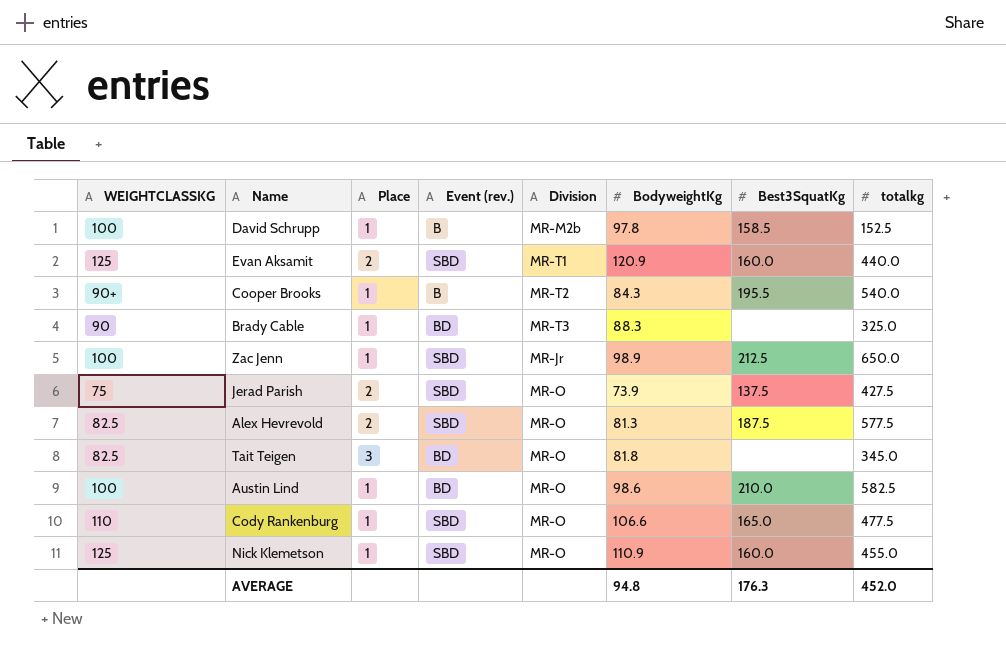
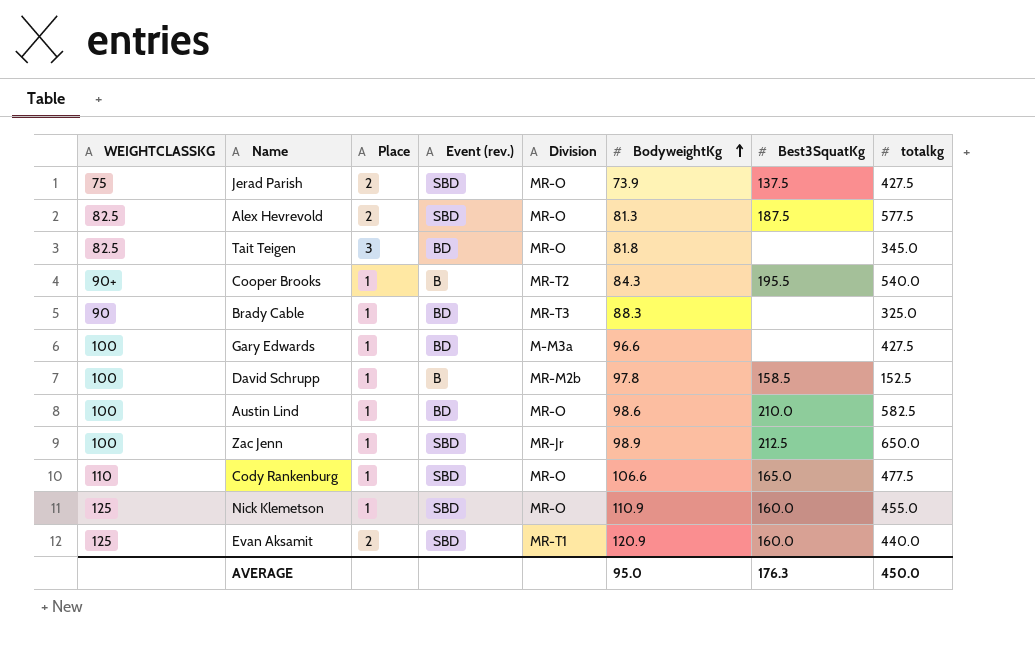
row order: none -> BodyweightKg ascending
row Gary Edwards: none -> 100 | 1 | BD | M-M3a | 96.6 | none | 427.5
AVERAGE | BodyweightKg: 94.8 -> 95.0
AVERAGE | totalkg: 452.0 -> 450.0

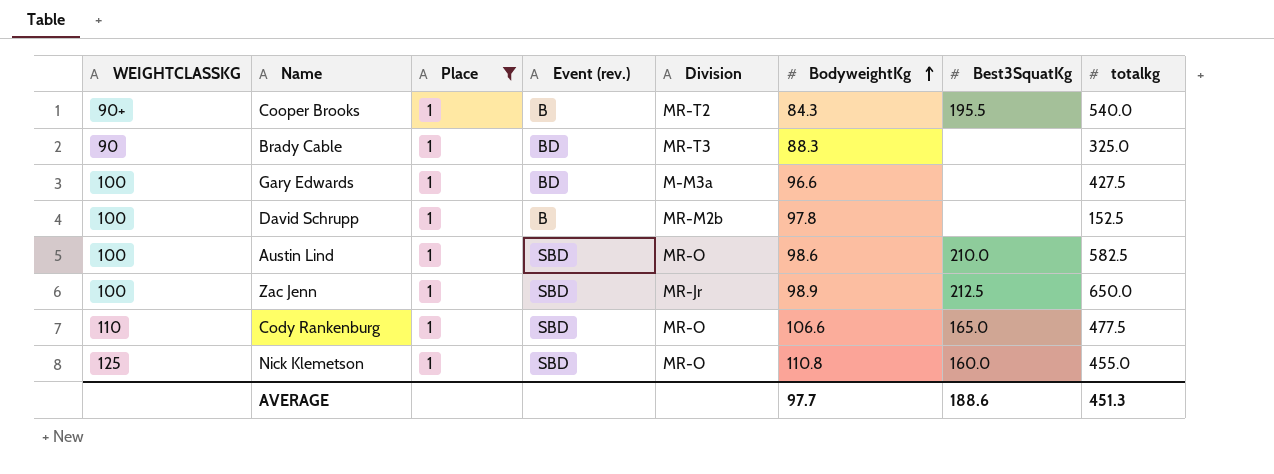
filter: none -> Place = 1
David Schrupp | Best3SquatKg: 158.5 -> none
Austin Lind | Event (rev.): BD -> SBD
Nick Klemetson | BodyweightKg: 110.9 -> 110.8
AVERAGE | BodyweightKg: 95.0 -> 97.7
AVERAGE | Best3SquatKg: 176.3 -> 188.6
AVERAGE | totalkg: 450.0 -> 451.3

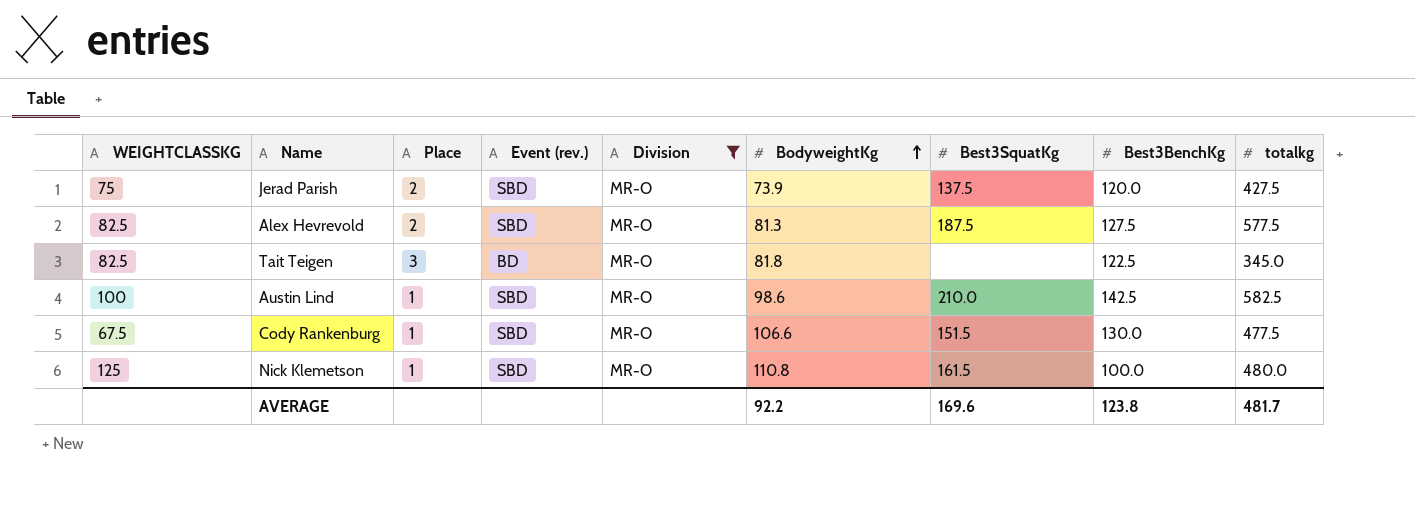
filter: Place = 1 -> Division = MR-O
column Best3BenchKg | position: none -> 8
Cody Rankenburg | WEIGHTCLASSKG: 110 -> 67.5
Cody Rankenburg | Best3SquatKg: 165.0 -> 151.5
Nick Klemetson | Best3SquatKg: 160.0 -> 161.5
Nick Klemetson | totalkg: 455.0 -> 480.0
AVERAGE | BodyweightKg: 97.7 -> 92.2
AVERAGE | Best3SquatKg: 188.6 -> 169.6
AVERAGE | totalkg: 451.3 -> 481.7

